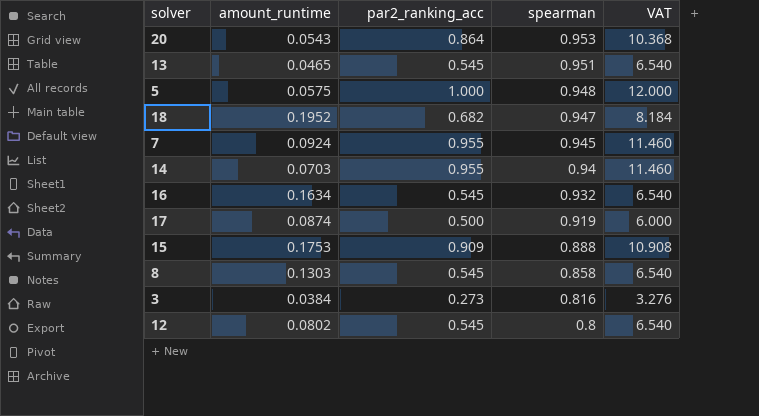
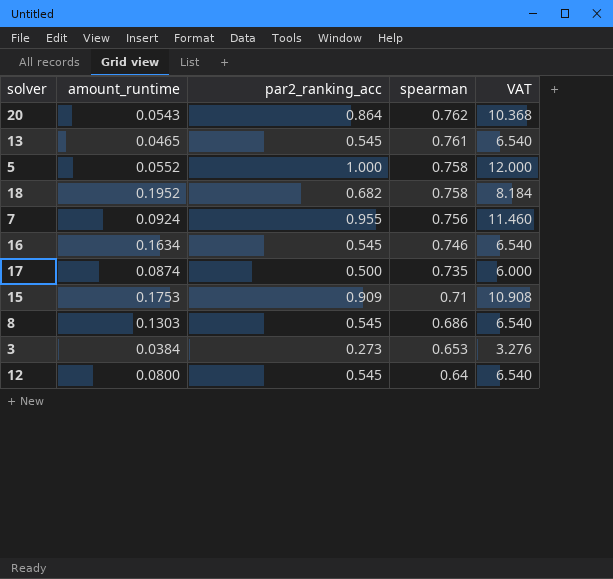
row 14: 0.0703 | 0.955 | 0.94 | 11.460 -> none
20 | spearman: 0.953 -> 0.762
13 | spearman: 0.951 -> 0.761
5 | amount_runtime: 0.0575 -> 0.0552
5 | spearman: 0.948 -> 0.758
18 | spearman: 0.947 -> 0.758
7 | spearman: 0.945 -> 0.756
16 | spearman: 0.932 -> 0.746
17 | spearman: 0.919 -> 0.735
15 | spearman: 0.888 -> 0.71
8 | spearman: 0.858 -> 0.686
3 | spearman: 0.816 -> 0.653
12 | amount_runtime: 0.0802 -> 0.0800
12 | spearman: 0.8 -> 0.64

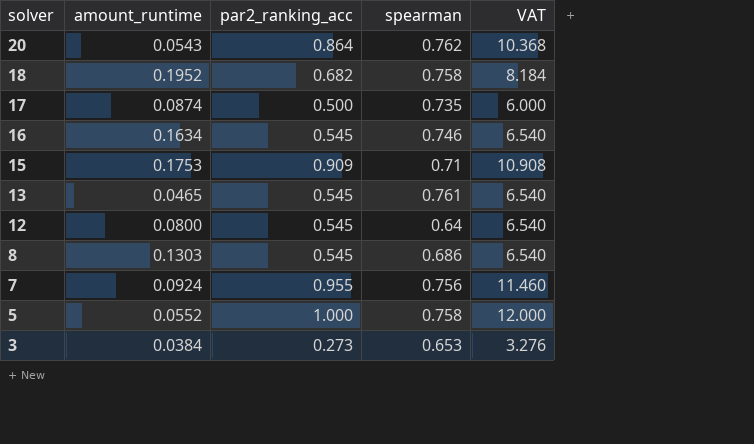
row order: spearman descending -> solver descending

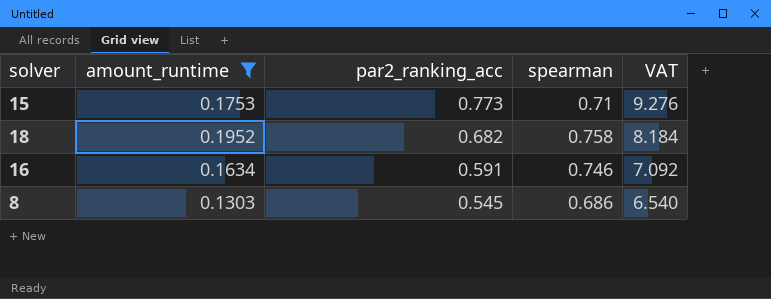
filter: none -> amount_runtime >= 0.1303
row order: solver descending -> par2_ranking_acc descending
15 | par2_ranking_acc: 0.909 -> 0.773
15 | VAT: 10.908 -> 9.276
16 | par2_ranking_acc: 0.545 -> 0.591
16 | VAT: 6.540 -> 7.092

